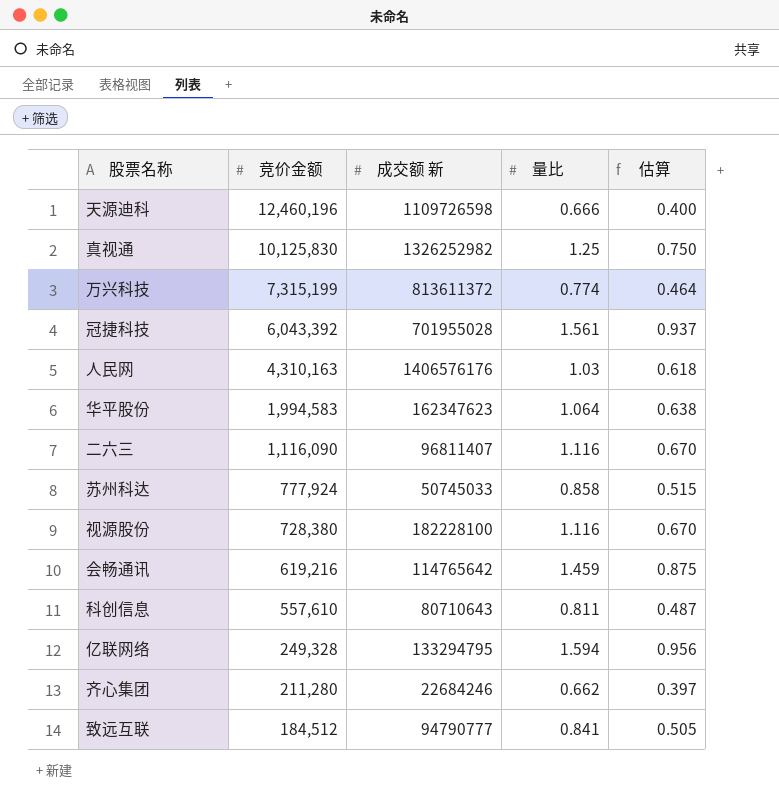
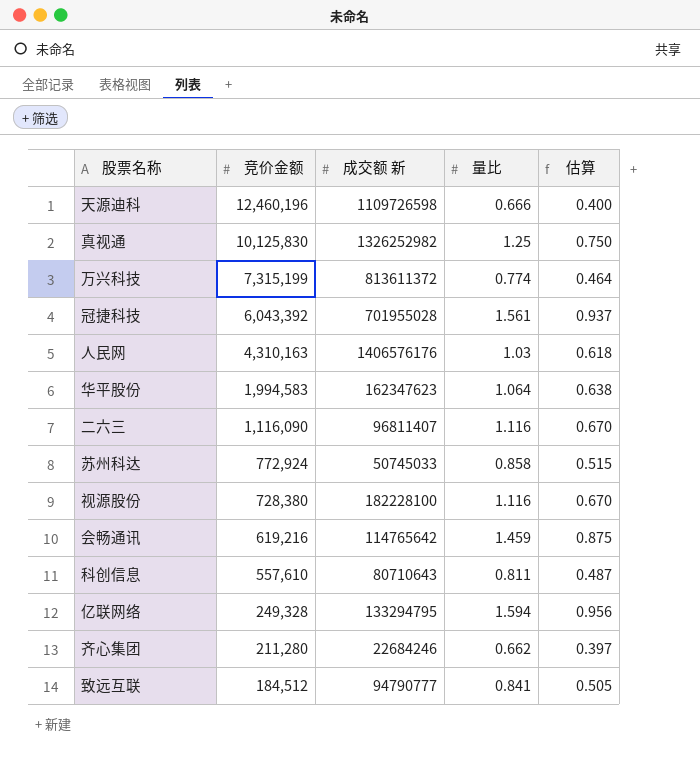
苏州科达 | 竞价金额: 777,924 -> 772,924

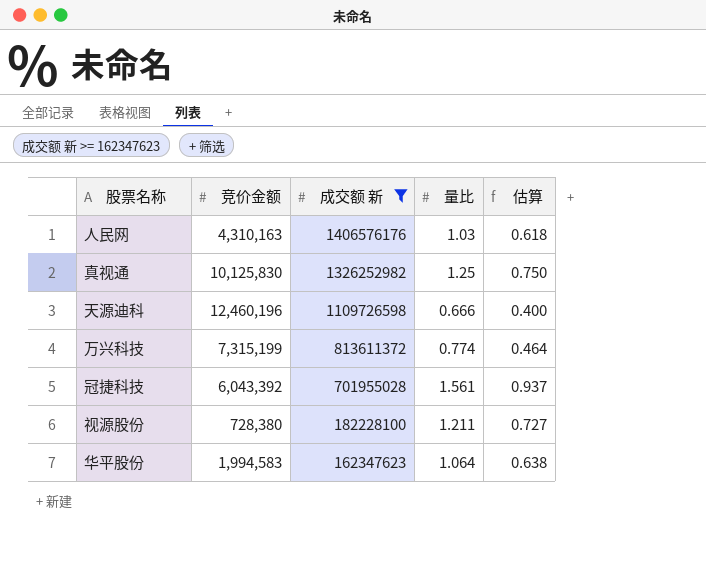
filter: none -> 成交额 新 >= 162347623
row order: 竞价金额 descending -> 成交额 新 descending
视源股份 | 量比: 1.116 -> 1.211
视源股份 | 估算: 0.670 -> 0.727

